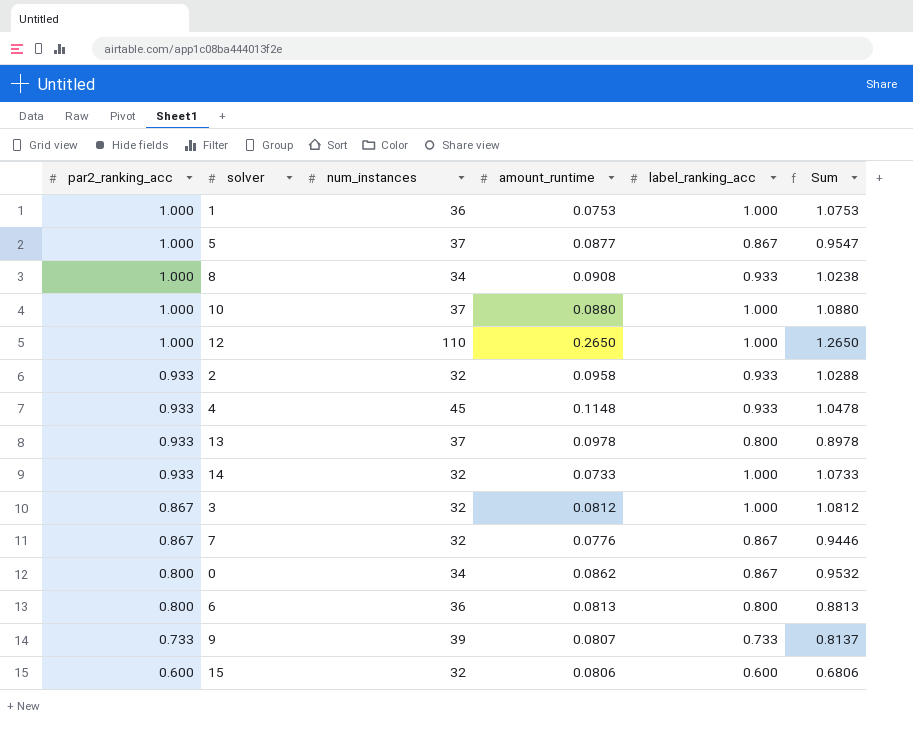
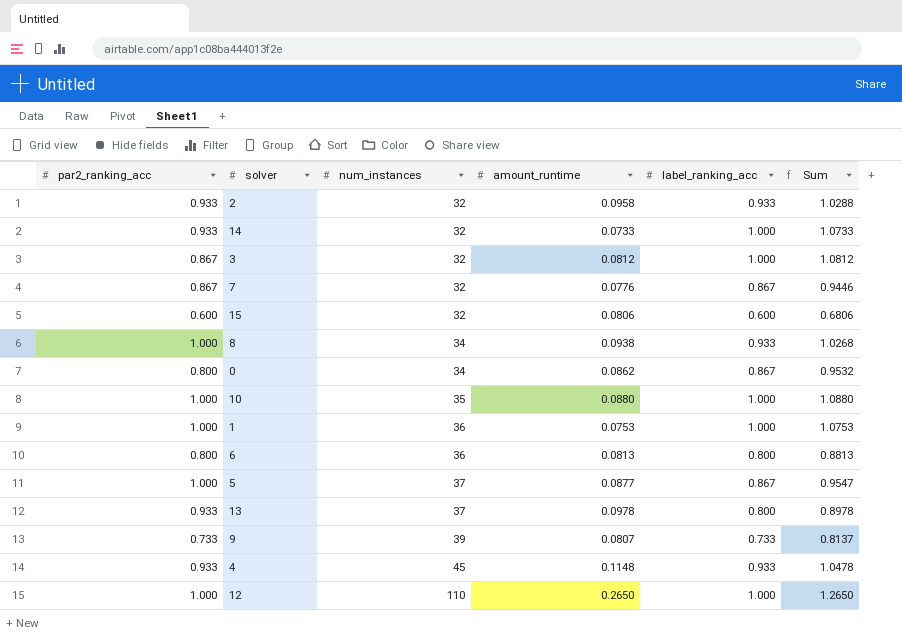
row order: par2_ranking_acc descending -> num_instances ascending
8 | amount_runtime: 0.0908 -> 0.0938
8 | Sum: 1.0238 -> 1.0268
10 | num_instances: 37 -> 35

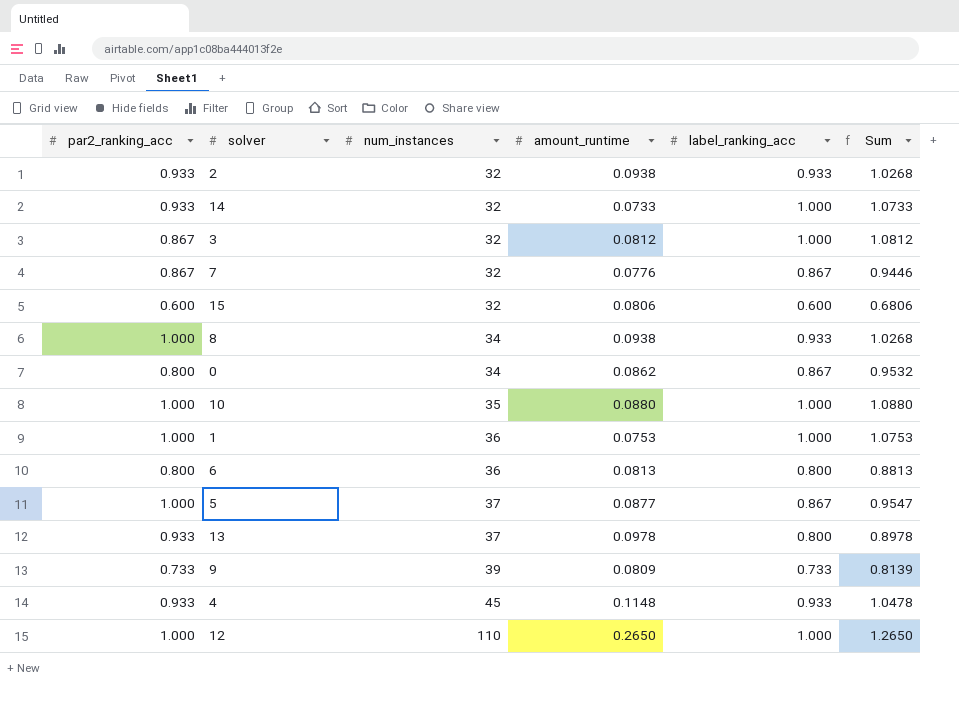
2 | amount_runtime: 0.0958 -> 0.0938
2 | Sum: 1.0288 -> 1.0268
9 | amount_runtime: 0.0807 -> 0.0809
9 | Sum: 0.8137 -> 0.8139

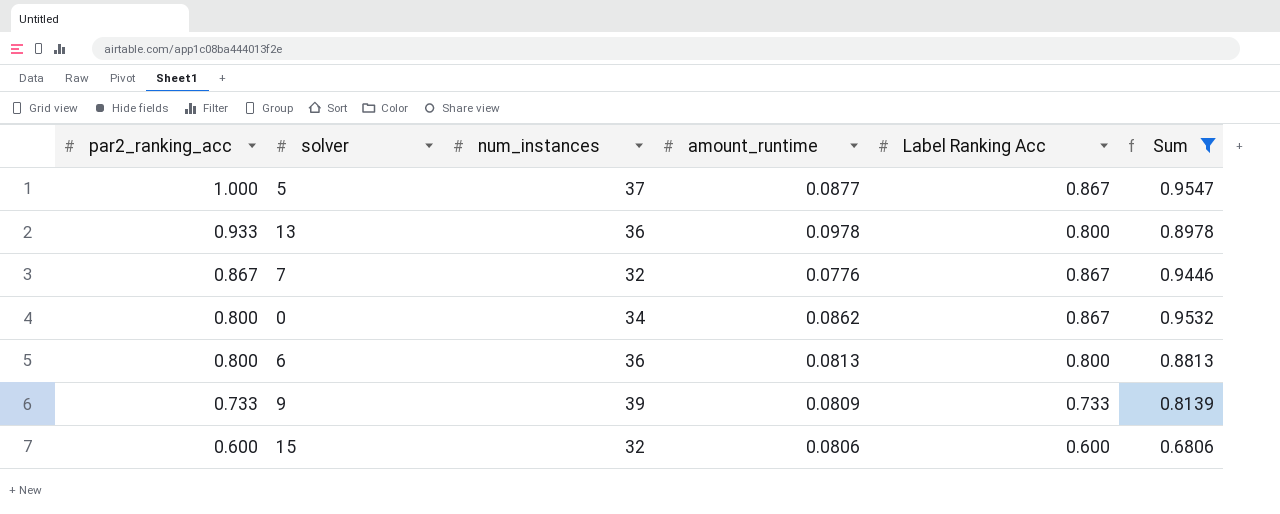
filter: none -> Sum <= 0.9547
row order: num_instances ascending -> par2_ranking_acc descending
column name: label_ranking_acc -> Label Ranking Acc
13 | num_instances: 37 -> 36

